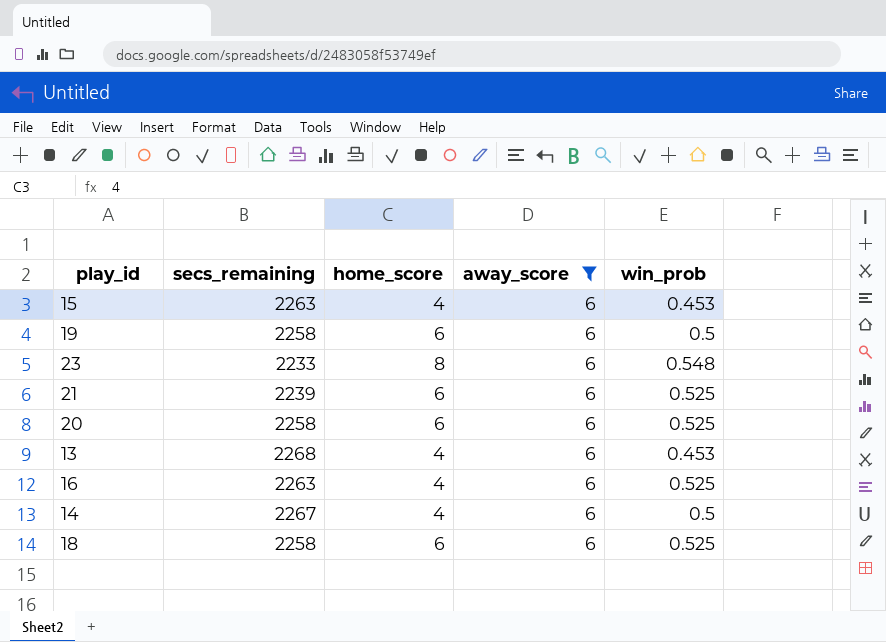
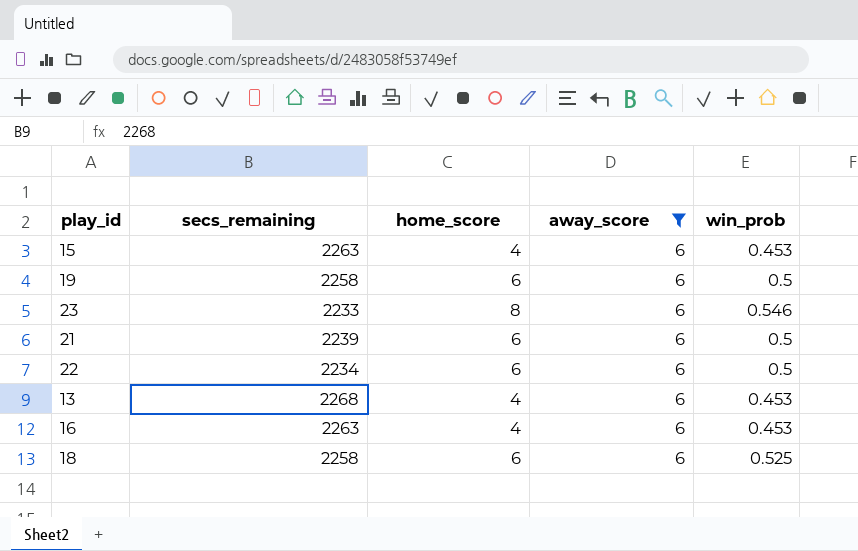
row 20: 2258 | 6 | 6 | 0.525 -> none
row 14: 2267 | 4 | 6 | 0.5 -> none
23 | win_prob: 0.548 -> 0.546
21 | win_prob: 0.525 -> 0.5
row 22: none -> 2234 | 6 | 6 | 0.5
16 | win_prob: 0.525 -> 0.453

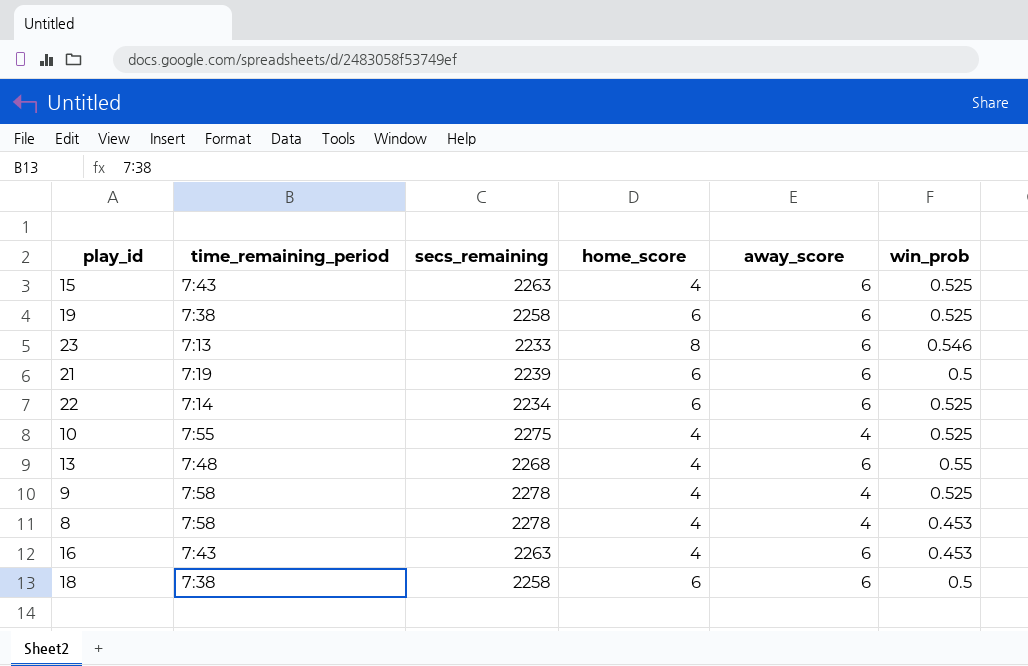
filter: away_score = 6 -> none
column time_remaining_period | position: none -> 2
15 | win_prob: 0.453 -> 0.525
19 | win_prob: 0.5 -> 0.525
22 | win_prob: 0.5 -> 0.525
13 | win_prob: 0.453 -> 0.55
18 | win_prob: 0.525 -> 0.5

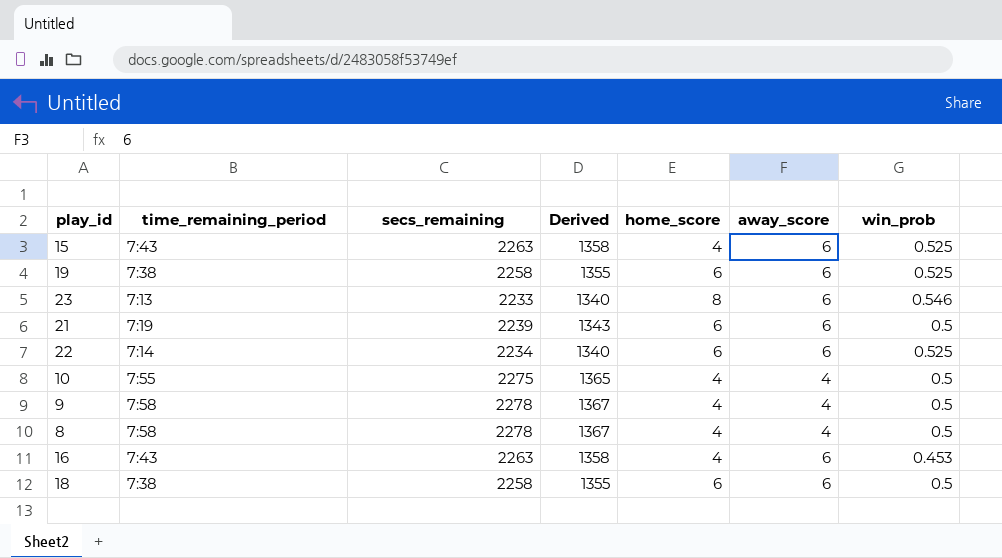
column Derived | formula: none -> [secs_remaining] * 0.6
row 13: 7:48 | 2268 | 4 | 6 | 0.55 -> none
10 | win_prob: 0.525 -> 0.5
9 | win_prob: 0.525 -> 0.5
8 | win_prob: 0.453 -> 0.5

